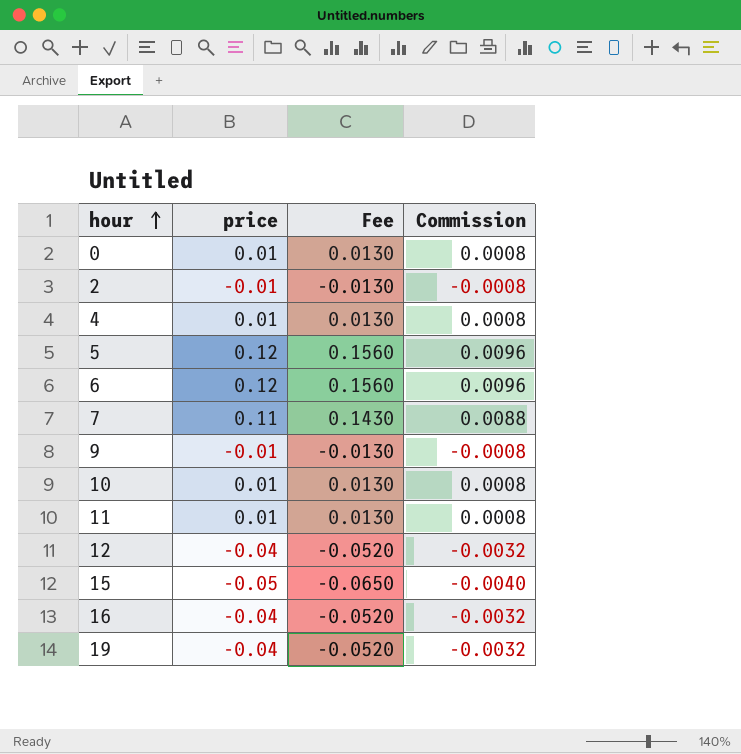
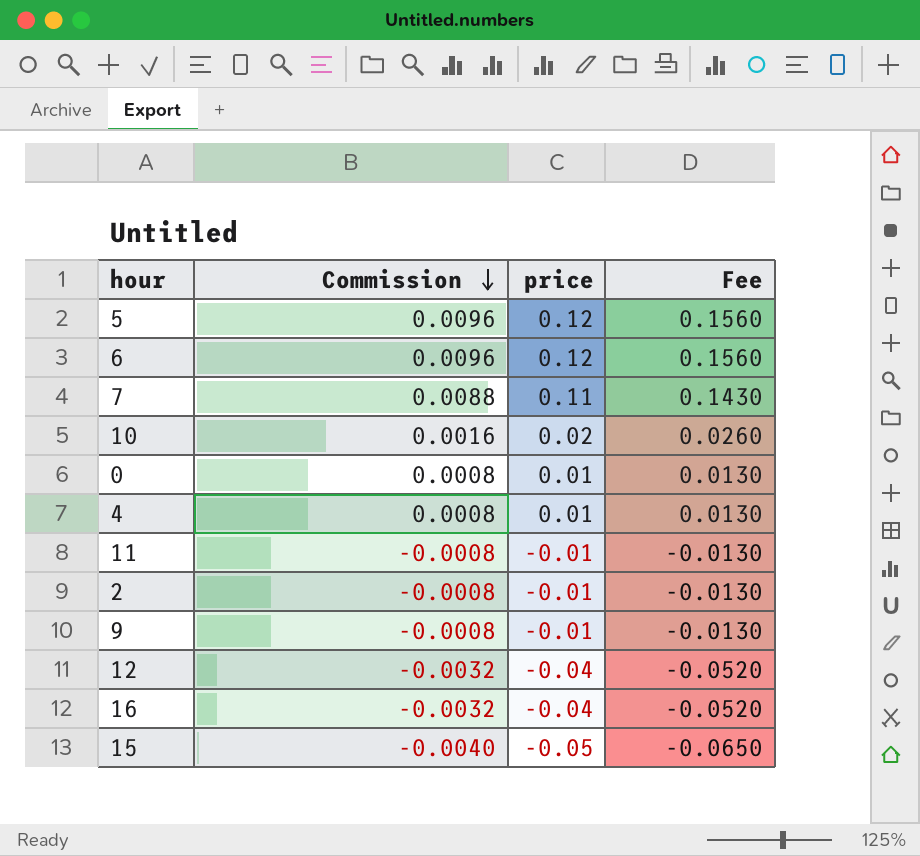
row order: hour ascending -> Commission descending
column Commission | position: 4 -> 2
row 19: -0.04 | -0.0520 | -0.0032 -> none
10 | Commission: 0.0008 -> 0.0016
10 | price: 0.01 -> 0.02
10 | Fee: 0.0130 -> 0.0260
11 | Commission: 0.0008 -> -0.0008
11 | price: 0.01 -> -0.01
11 | Fee: 0.0130 -> -0.0130

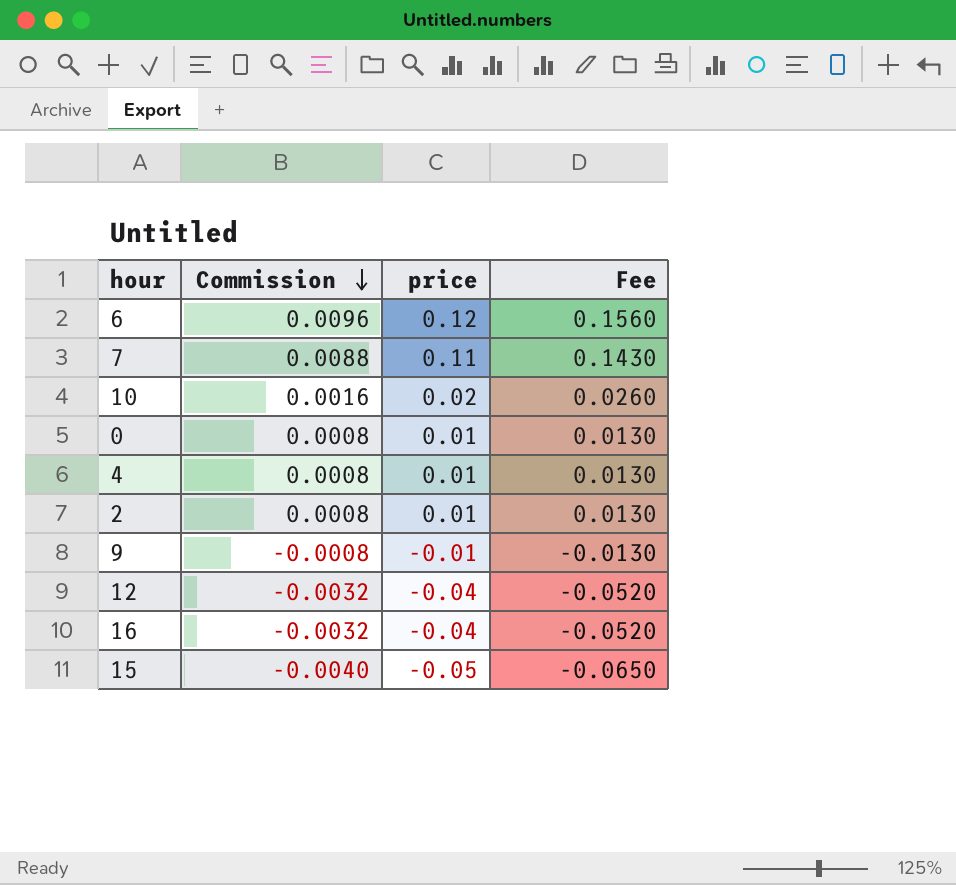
row 5: 0.0096 | 0.12 | 0.1560 -> none
row 11: -0.0008 | -0.01 | -0.0130 -> none
2 | Commission: -0.0008 -> 0.0008
2 | price: -0.01 -> 0.01
2 | Fee: -0.0130 -> 0.0130

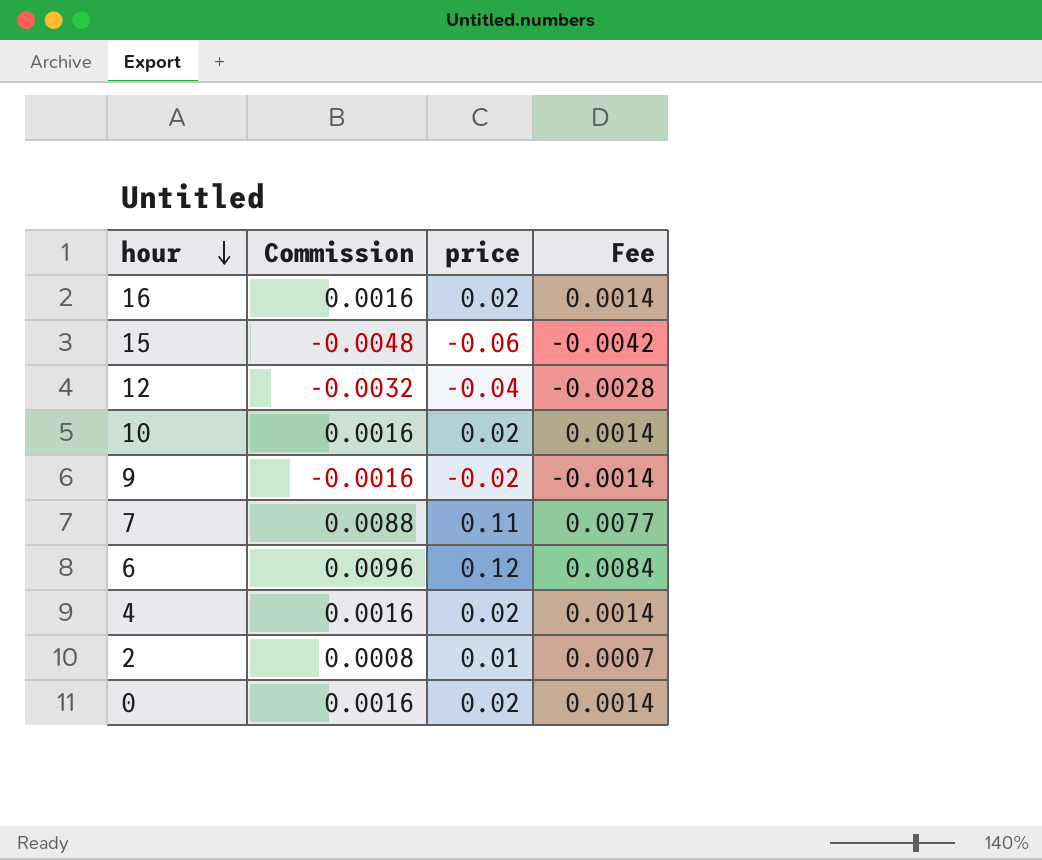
row order: Commission descending -> hour descending
column Fee | formula: [price] * 1.3 -> [price] * 0.07
16 | Commission: -0.0032 -> 0.0016
16 | price: -0.04 -> 0.02
15 | Commission: -0.0040 -> -0.0048
15 | price: -0.05 -> -0.06
9 | Commission: -0.0008 -> -0.0016
9 | price: -0.01 -> -0.02
4 | Commission: 0.0008 -> 0.0016
4 | price: 0.01 -> 0.02
0 | Commission: 0.0008 -> 0.0016
0 | price: 0.01 -> 0.02

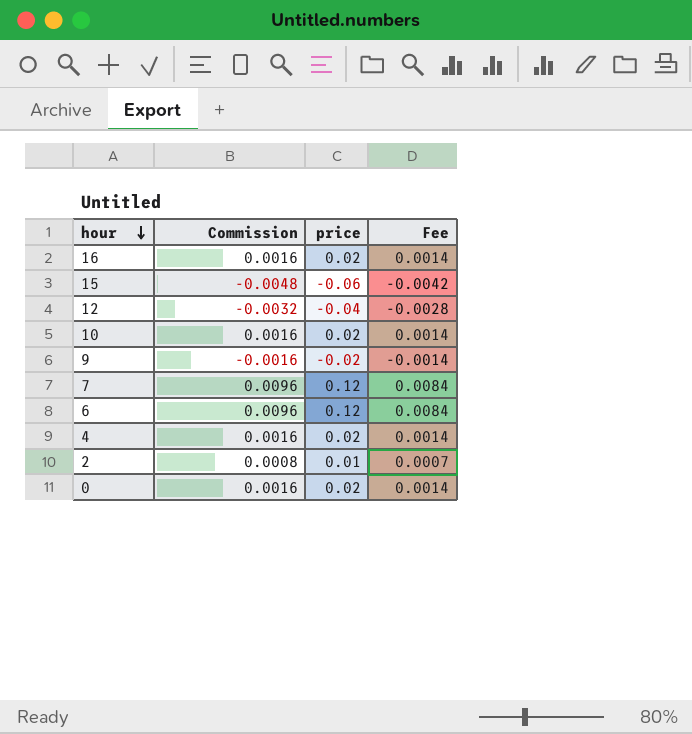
7 | Commission: 0.0088 -> 0.0096
7 | price: 0.11 -> 0.12
7 | Fee: 0.0077 -> 0.0084

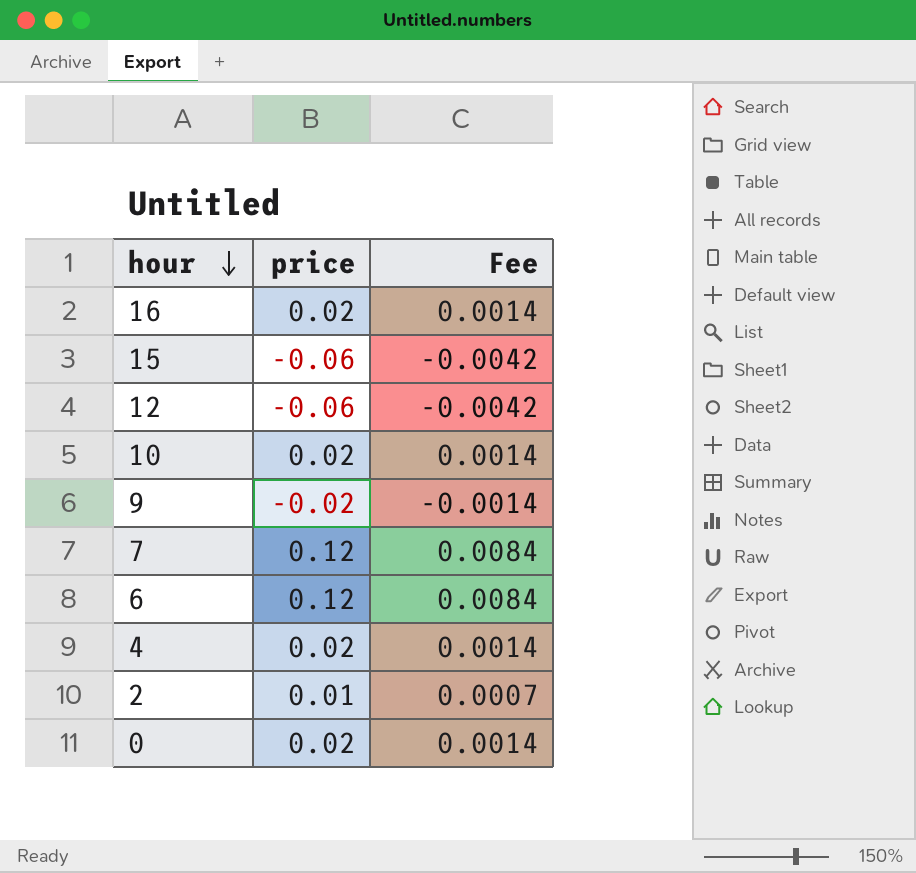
column Commission | formula: [price] * 0.08 -> none
12 | price: -0.04 -> -0.06
12 | Fee: -0.0028 -> -0.0042

